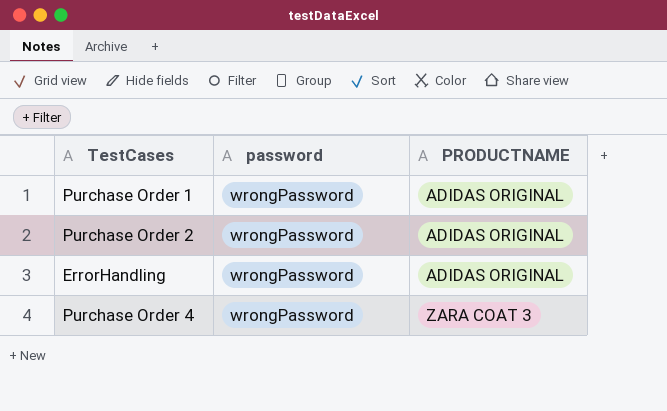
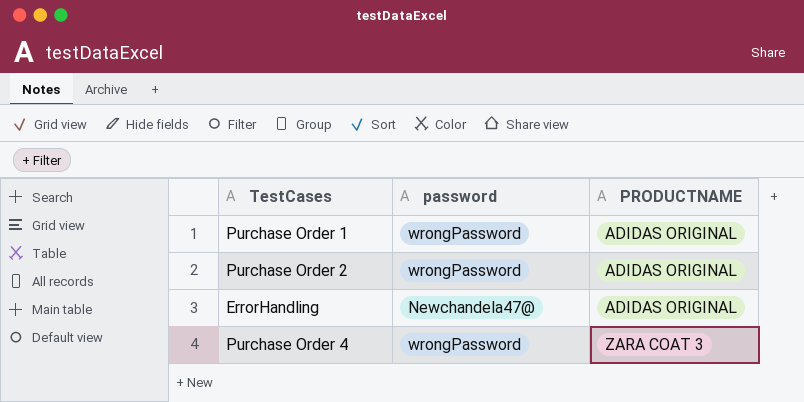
ErrorHandling | password: wrongPassword -> Newchandela47@

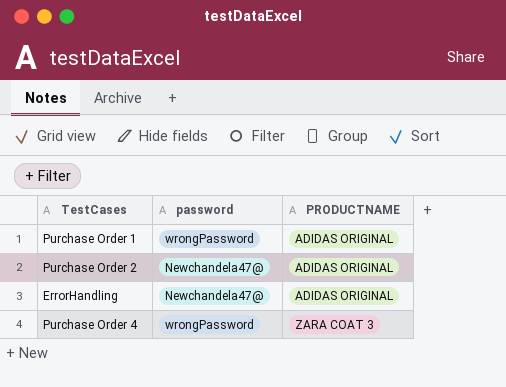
Purchase Order 2 | password: wrongPassword -> Newchandela47@

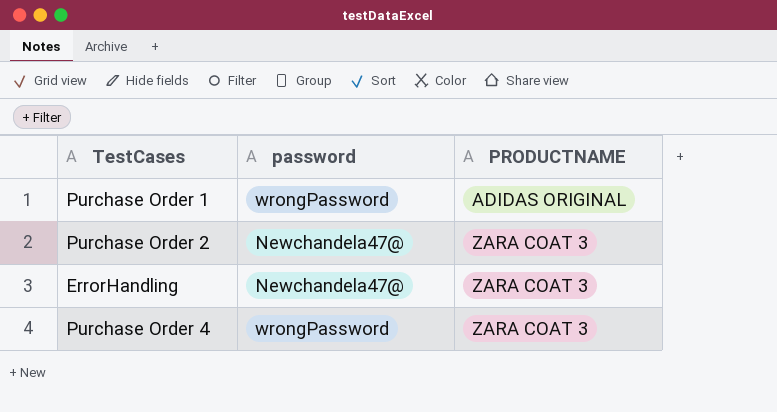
Purchase Order 2 | PRODUCTNAME: ADIDAS ORIGINAL -> ZARA COAT 3
ErrorHandling | PRODUCTNAME: ADIDAS ORIGINAL -> ZARA COAT 3

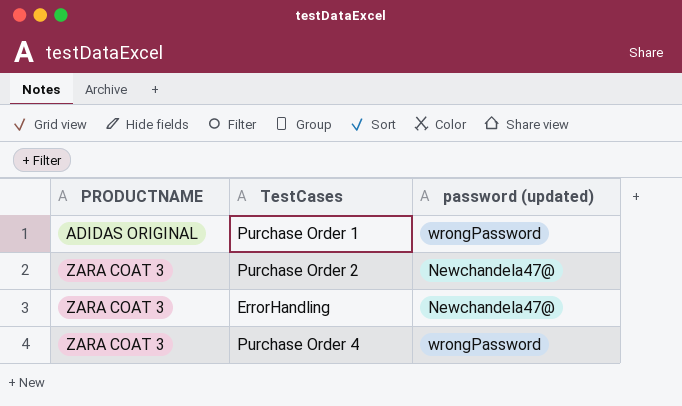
column PRODUCTNAME | position: 3 -> 1
column name: password -> password (updated)

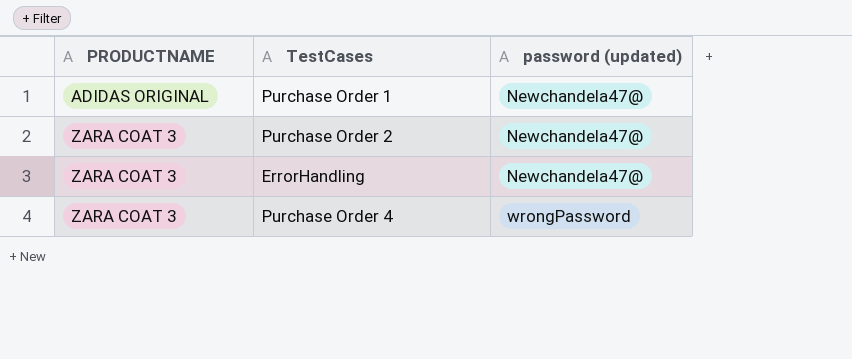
Purchase Order 1 | password (updated): wrongPassword -> Newchandela47@

